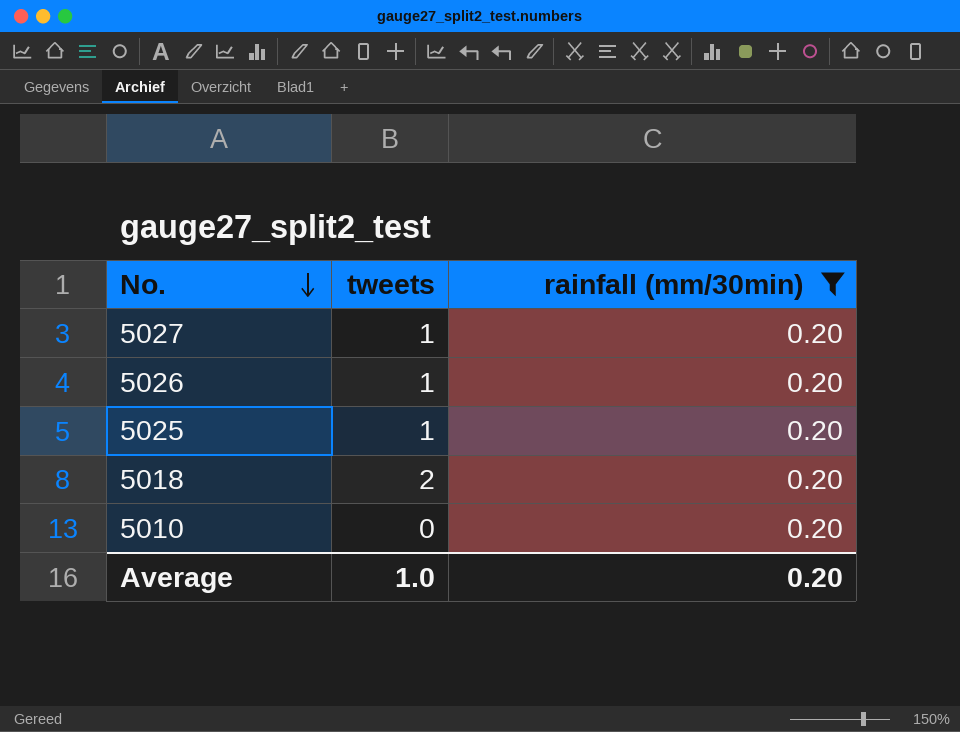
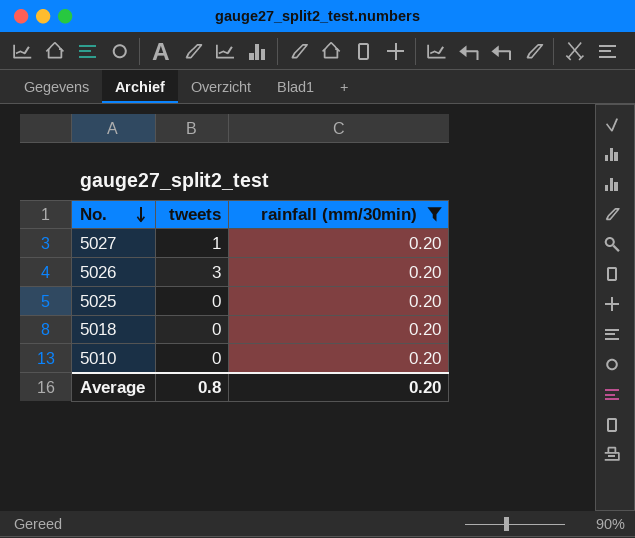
5026 | tweets: 1 -> 3
5025 | tweets: 1 -> 0
5018 | tweets: 2 -> 0
Average | tweets: 1.0 -> 0.8

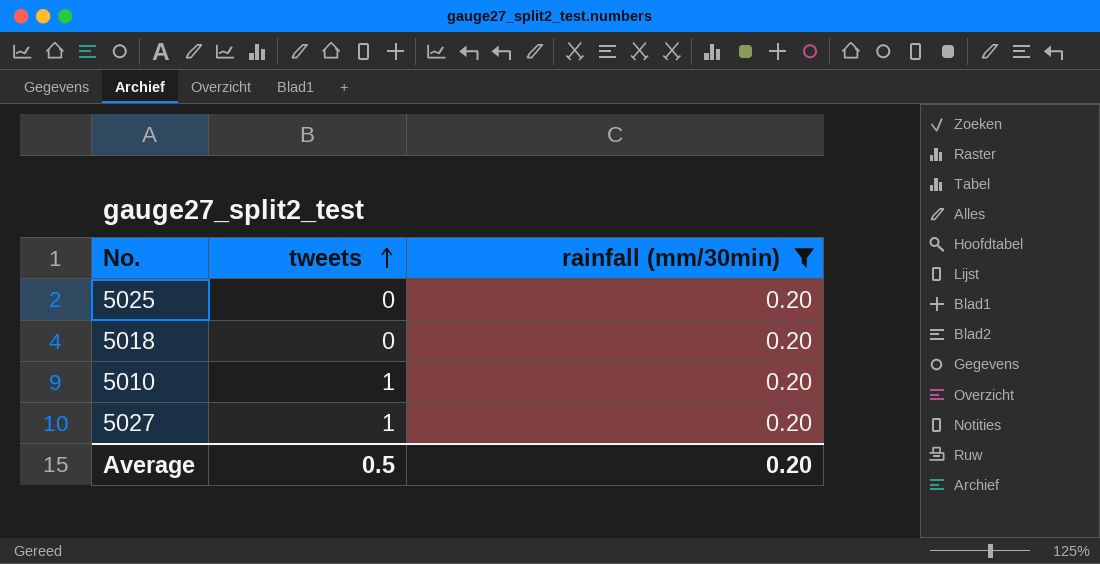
row order: No. descending -> tweets ascending
row 5026: 3 | 0.20 -> none
5010 | tweets: 0 -> 1
Average | tweets: 0.8 -> 0.5

